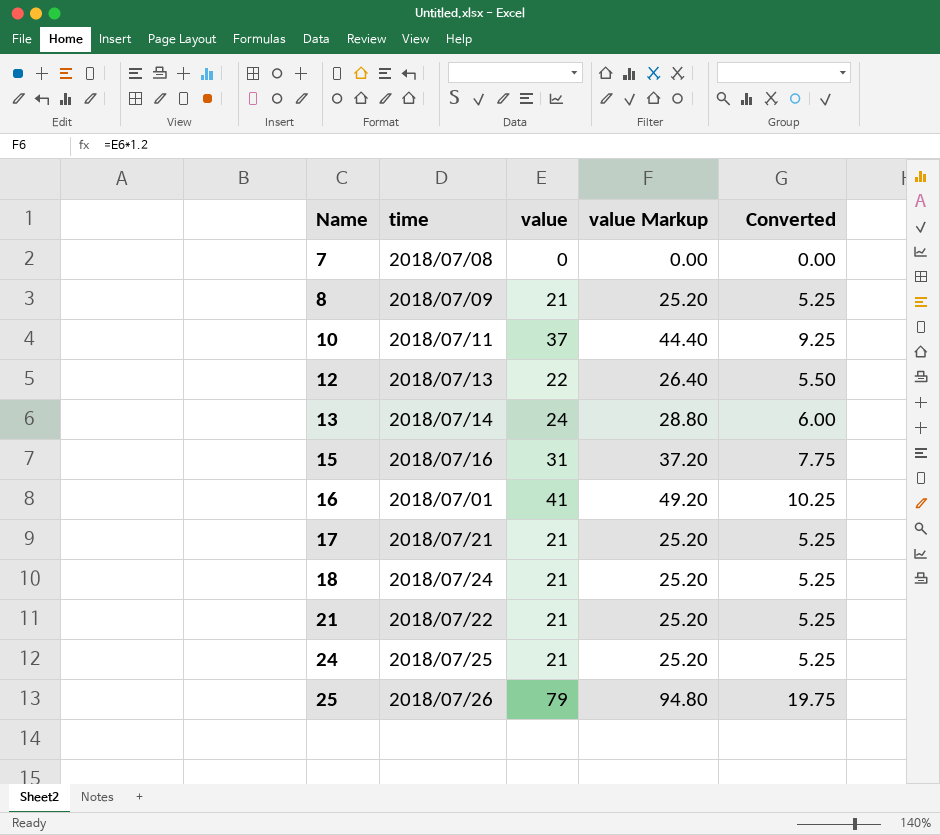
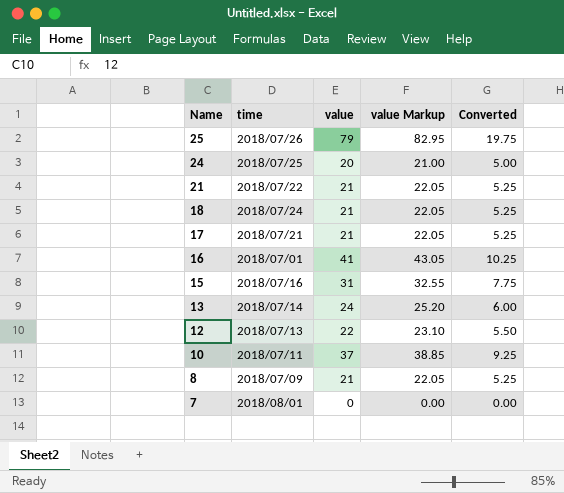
row order: Name ascending -> Name descending
column value Markup | formula: [value] * 1.2 -> [value] * 1.05
24 | value: 21 -> 20
24 | Converted: 5.25 -> 5.00
7 | time: 2018/07/08 -> 2018/08/01

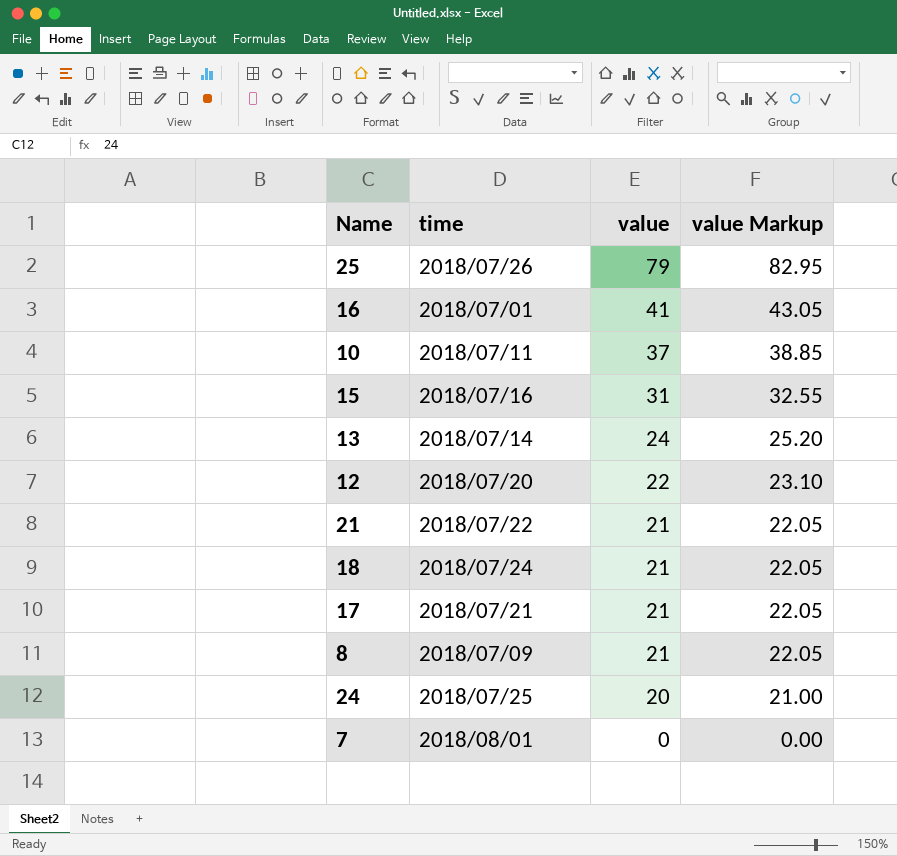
row order: Name descending -> value descending
column Converted | formula: [value] * 0.25 -> none
12 | time: 2018/07/13 -> 2018/07/20

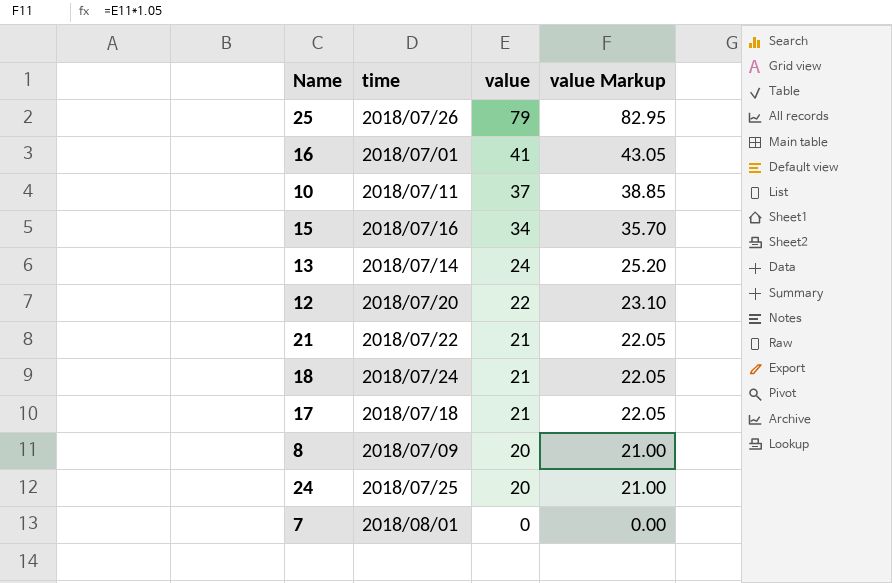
15 | value: 31 -> 34
15 | value Markup: 32.55 -> 35.70
17 | time: 2018/07/21 -> 2018/07/18
8 | value: 21 -> 20
8 | value Markup: 22.05 -> 21.00

